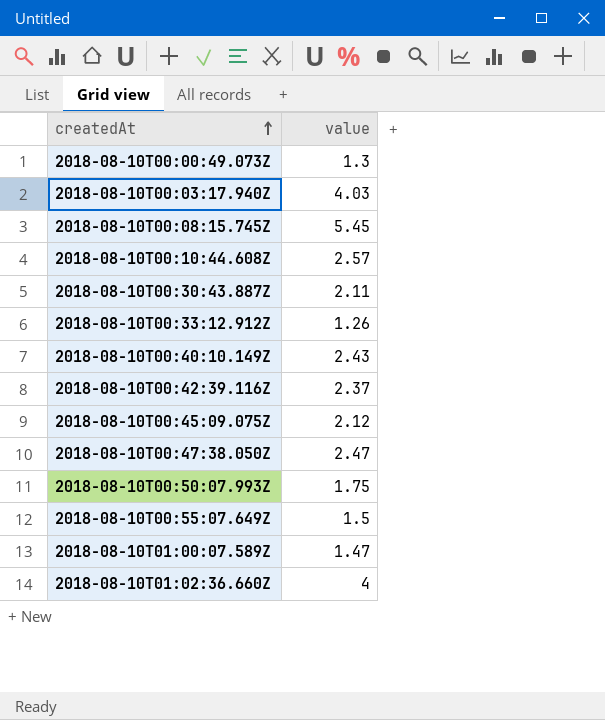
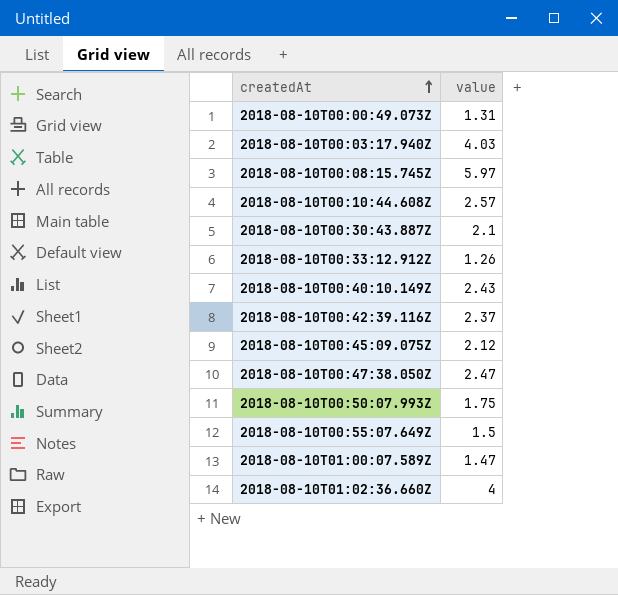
2018-08-10T00:00:49.073Z | value: 1.3 -> 1.31
2018-08-10T00:08:15.745Z | value: 5.45 -> 5.97
2018-08-10T00:30:43.887Z | value: 2.11 -> 2.1

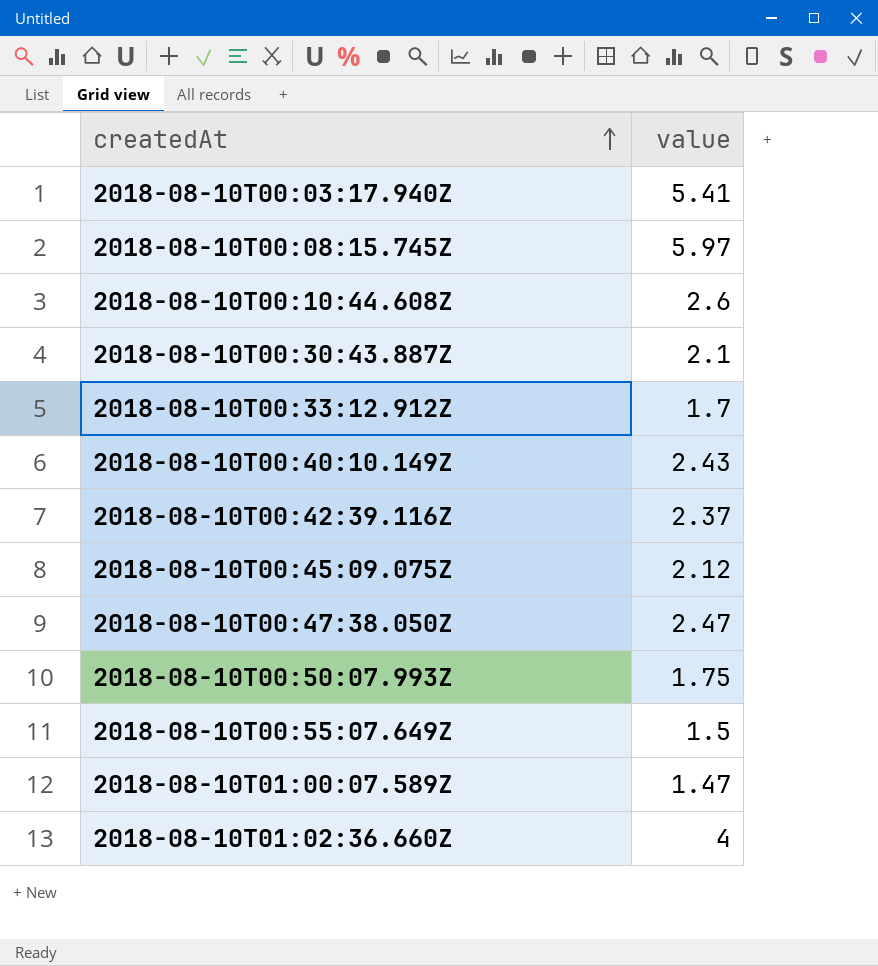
row 2018-08-10T00:00:49.073Z: 1.31 -> none
2018-08-10T00:03:17.940Z | value: 4.03 -> 5.41
2018-08-10T00:10:44.608Z | value: 2.57 -> 2.6
2018-08-10T00:33:12.912Z | value: 1.26 -> 1.7

